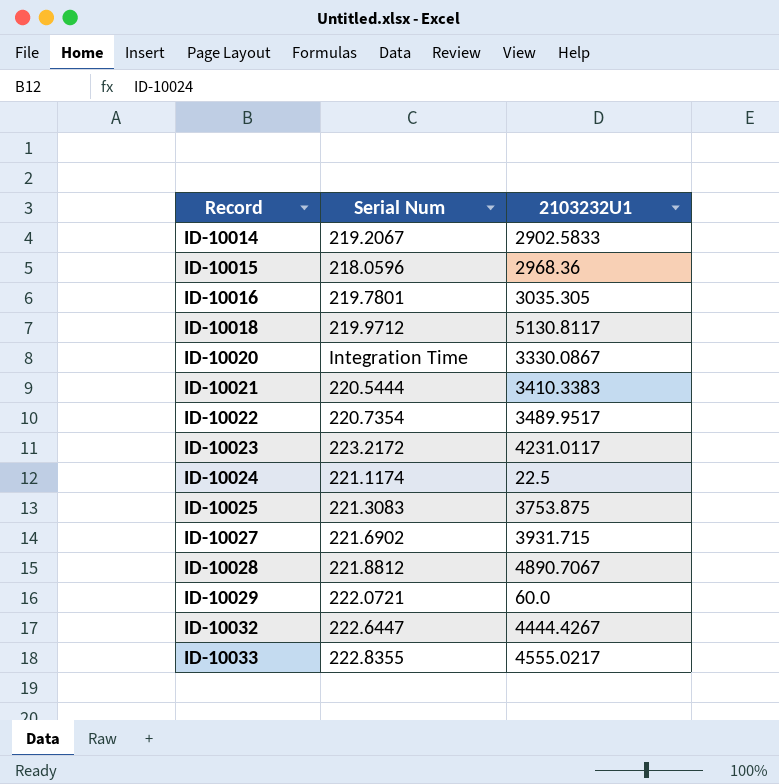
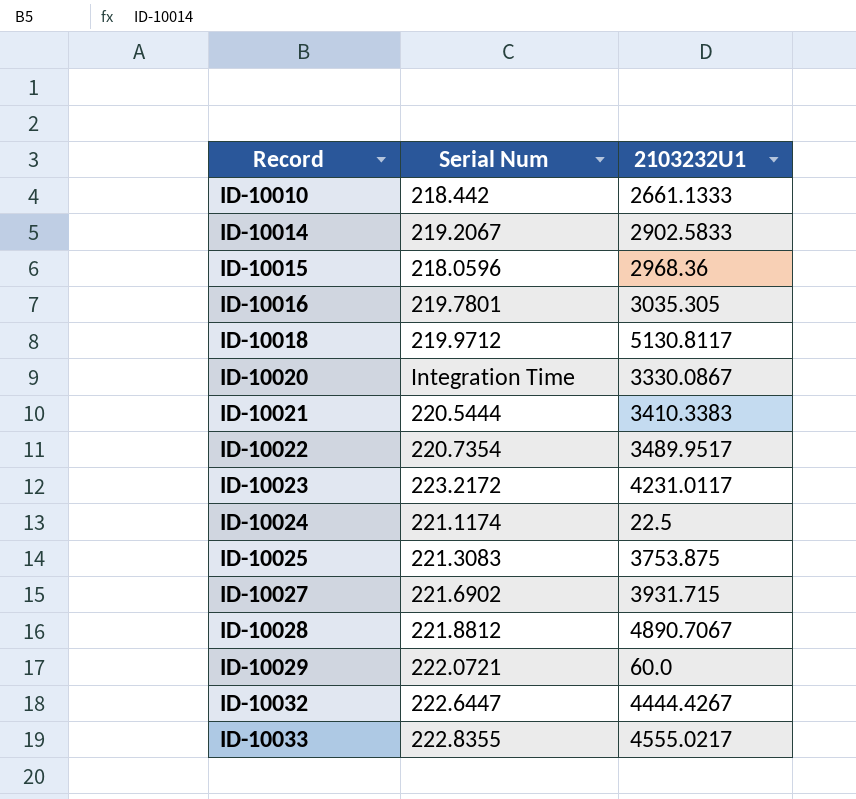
row ID-10010: none -> 218.442 | 2661.1333

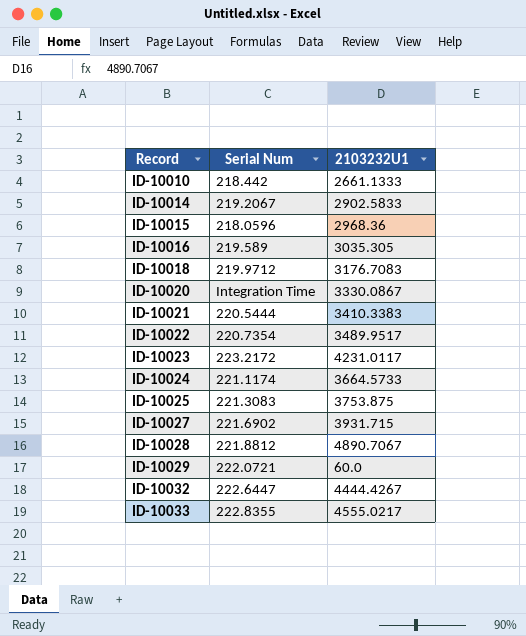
ID-10016 | Serial Num: 219.7801 -> 219.589
ID-10018 | 2103232U1: 5130.8117 -> 3176.7083
ID-10024 | 2103232U1: 22.5 -> 3664.5733

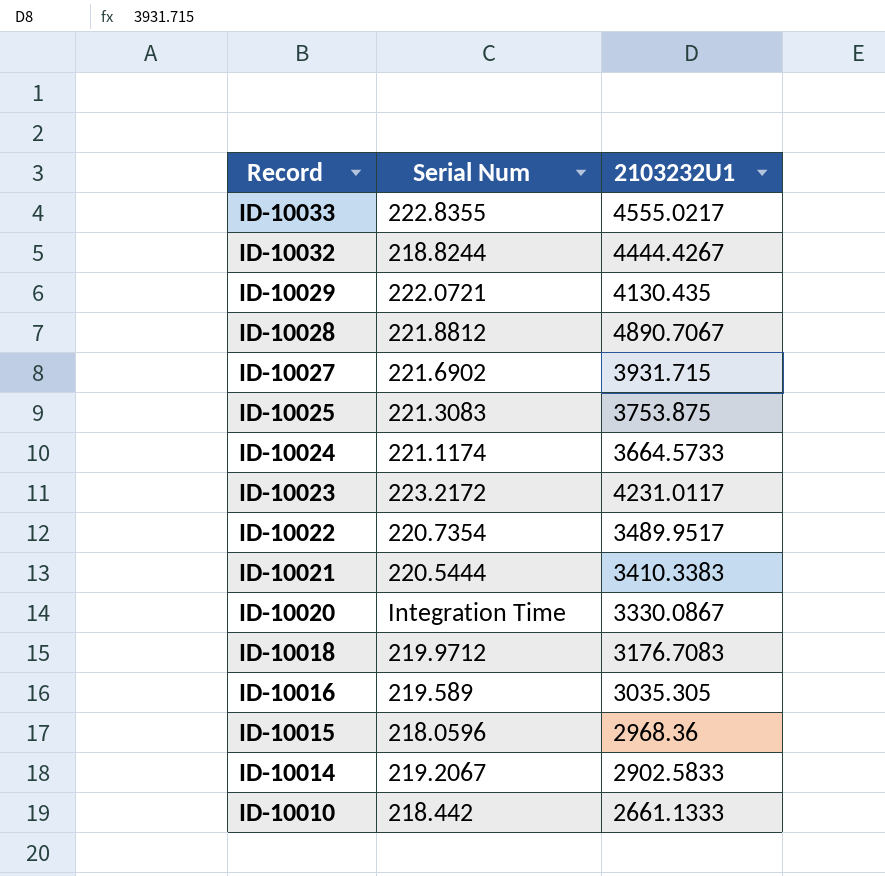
row order: Record ascending -> Record descending
ID-10032 | Serial Num: 222.6447 -> 218.8244
ID-10029 | 2103232U1: 60.0 -> 4130.435

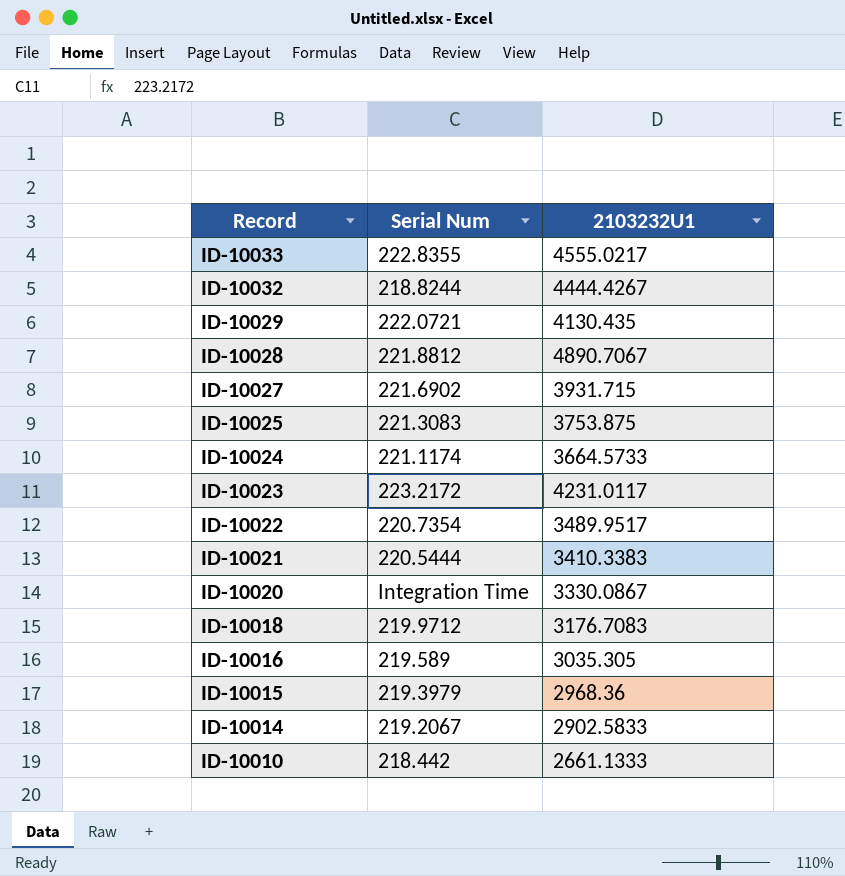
ID-10015 | Serial Num: 218.0596 -> 219.3979

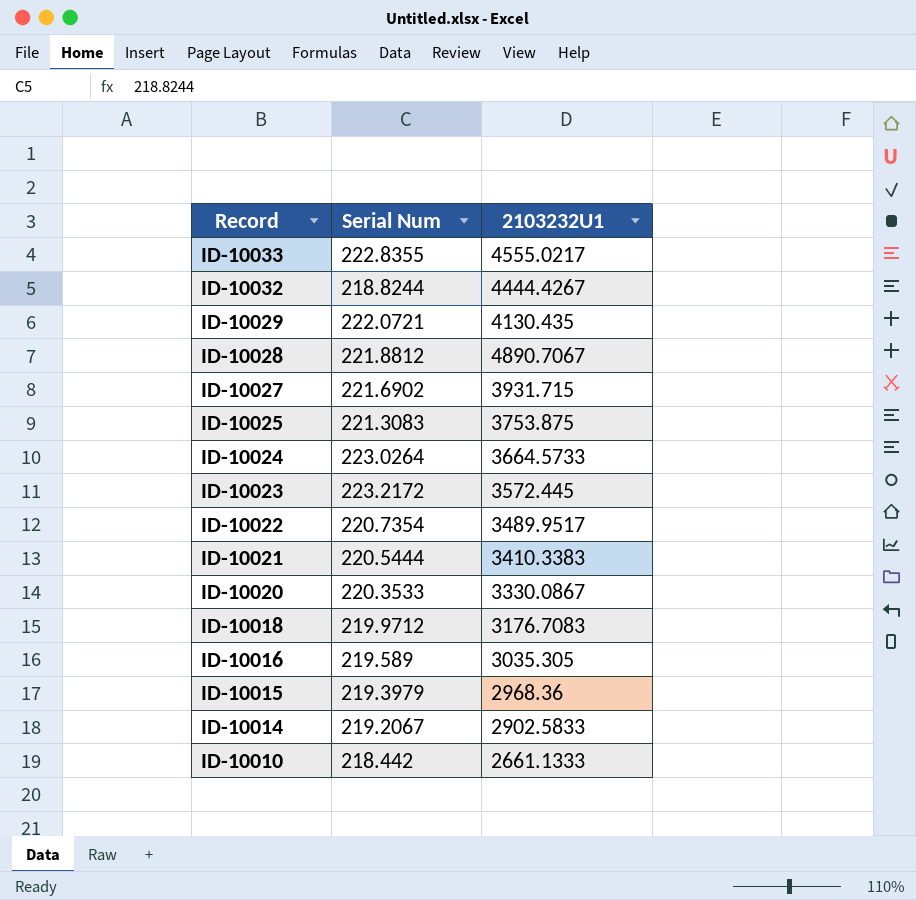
ID-10024 | Serial Num: 221.1174 -> 223.0264
ID-10023 | 2103232U1: 4231.0117 -> 3572.445
ID-10020 | Serial Num: Integration Time -> 220.3533

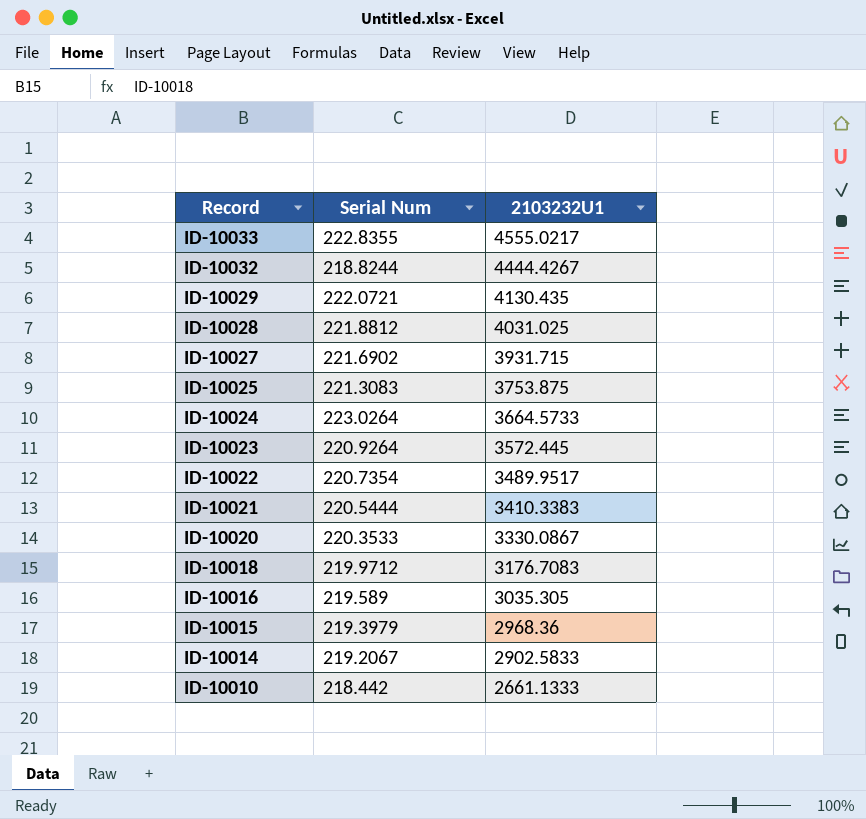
ID-10028 | 2103232U1: 4890.7067 -> 4031.025
ID-10023 | Serial Num: 223.2172 -> 220.9264

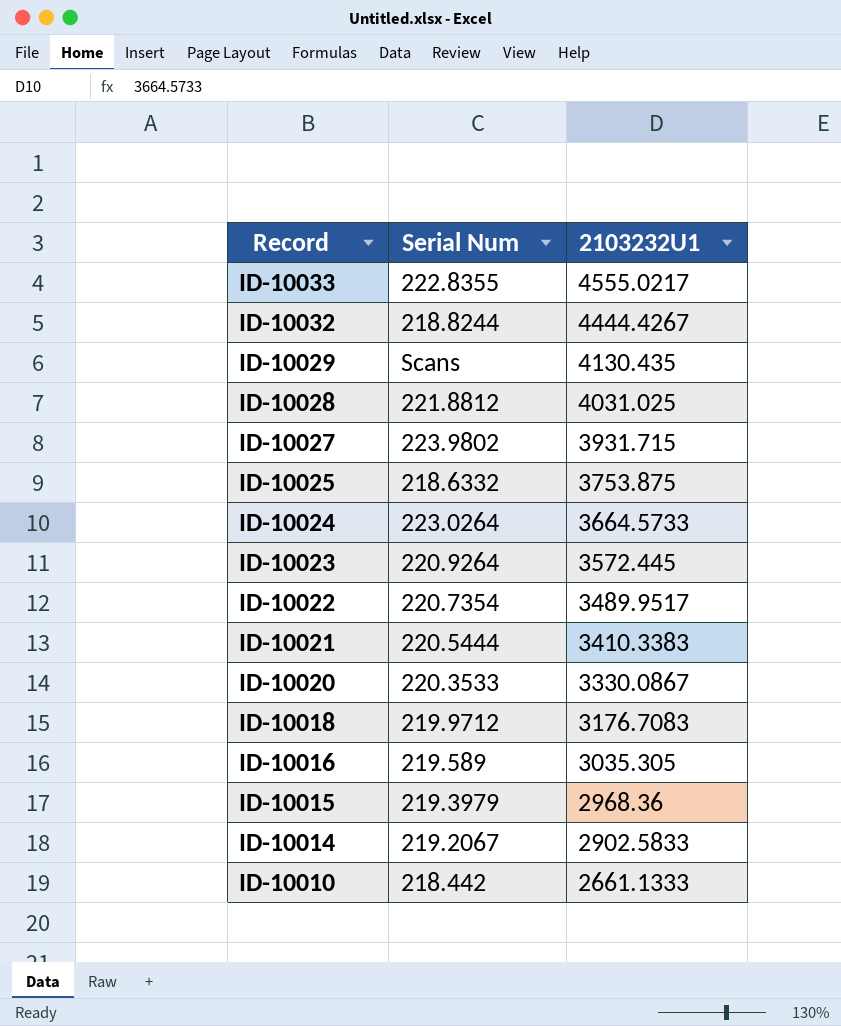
ID-10029 | Serial Num: 222.0721 -> Scans
ID-10027 | Serial Num: 221.6902 -> 223.9802
ID-10025 | Serial Num: 221.3083 -> 218.6332

